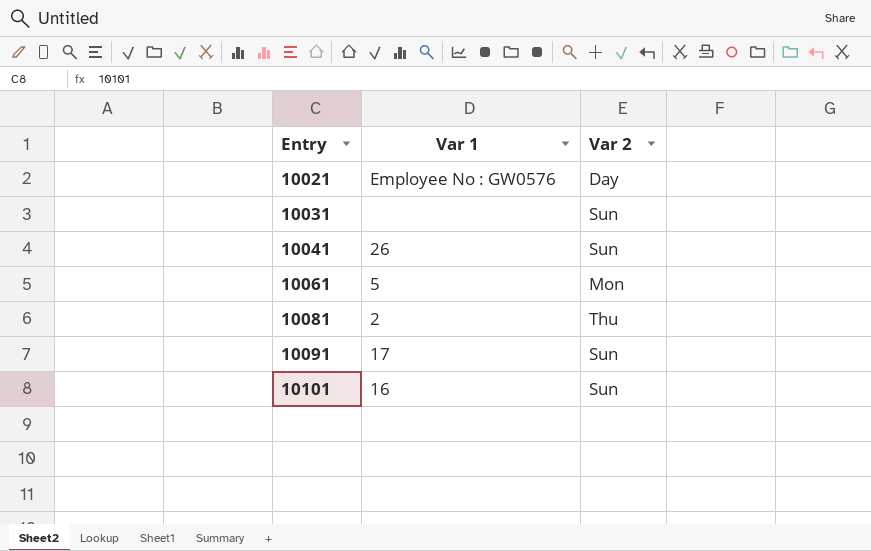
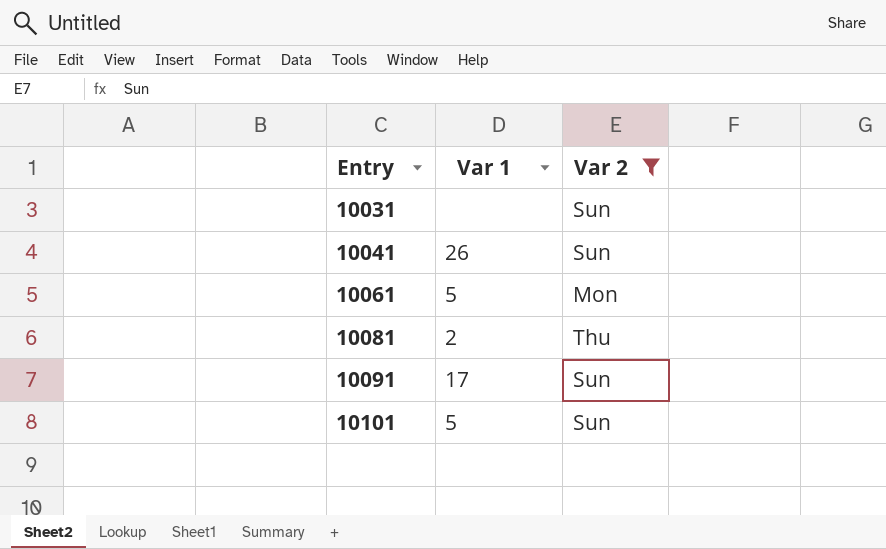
filter: none -> Var 2 != Day
10101 | Var 1: 16 -> 5

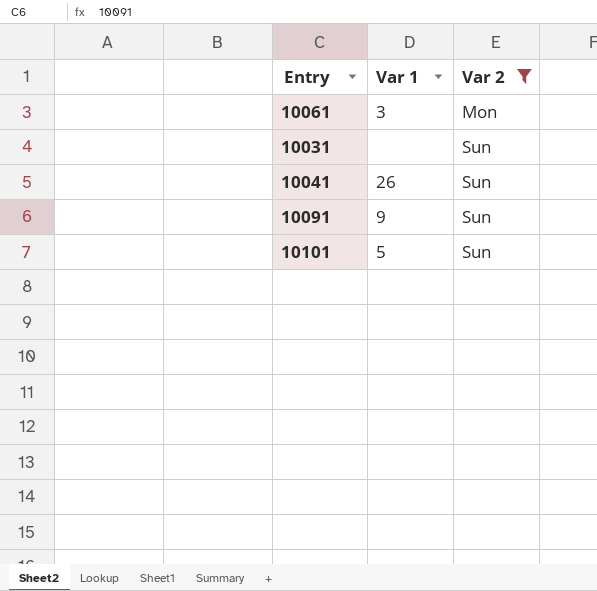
row order: Entry ascending -> Var 2 ascending
row 10081: 2 | Thu -> none
10061 | Var 1: 5 -> 3
10091 | Var 1: 17 -> 9

